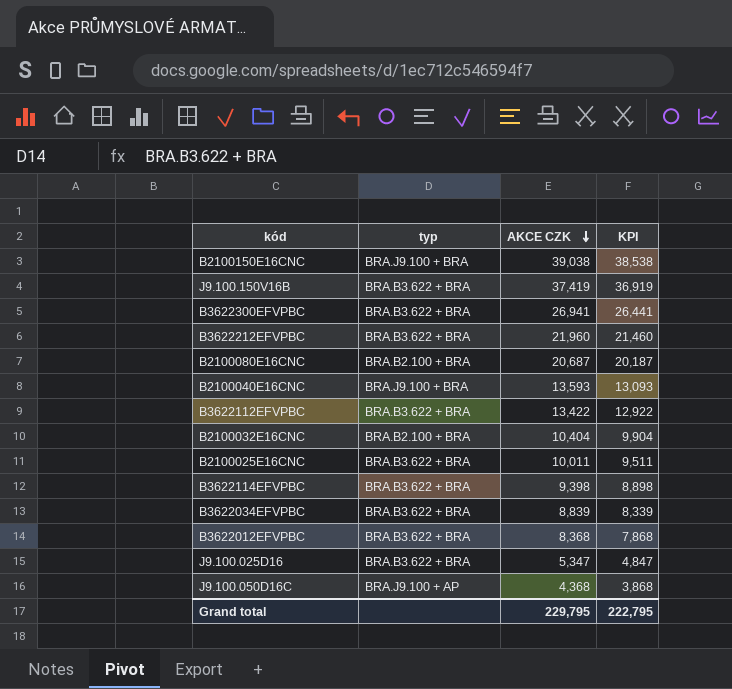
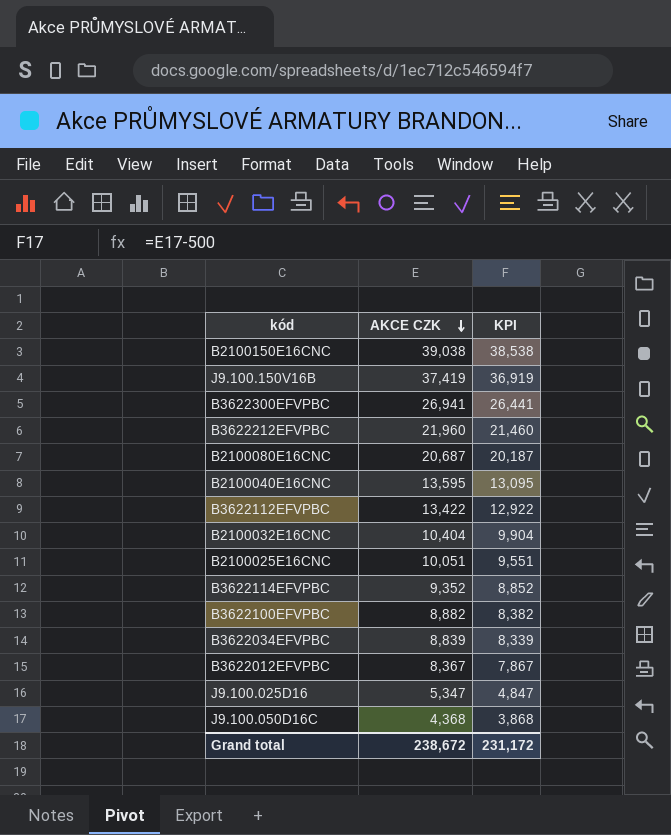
column typ | position: 2 -> none
B2100040E16CNC | AKCE CZK: 13,593 -> 13,595
B2100040E16CNC | KPI: 13,093 -> 13,095
B2100025E16CNC | AKCE CZK: 10,011 -> 10,051
B2100025E16CNC | KPI: 9,511 -> 9,551
B3622114EFVPBC | AKCE CZK: 9,398 -> 9,352
B3622114EFVPBC | KPI: 8,898 -> 8,852
row B3622100EFVPBC: none -> 8,882 | 8,382
B3622012EFVPBC | AKCE CZK: 8,368 -> 8,367
B3622012EFVPBC | KPI: 7,868 -> 7,867
Grand total | AKCE CZK: 229,795 -> 238,672
Grand total | KPI: 222,795 -> 231,172

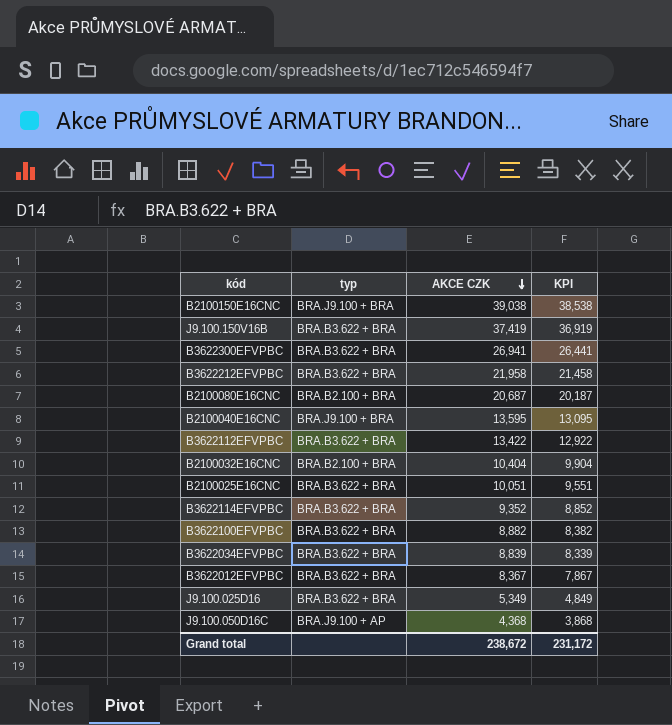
column typ | position: none -> 2
B3622212EFVPBC | AKCE CZK: 21,960 -> 21,958
B3622212EFVPBC | KPI: 21,460 -> 21,458
J9.100.025D16 | AKCE CZK: 5,347 -> 5,349
J9.100.025D16 | KPI: 4,847 -> 4,849

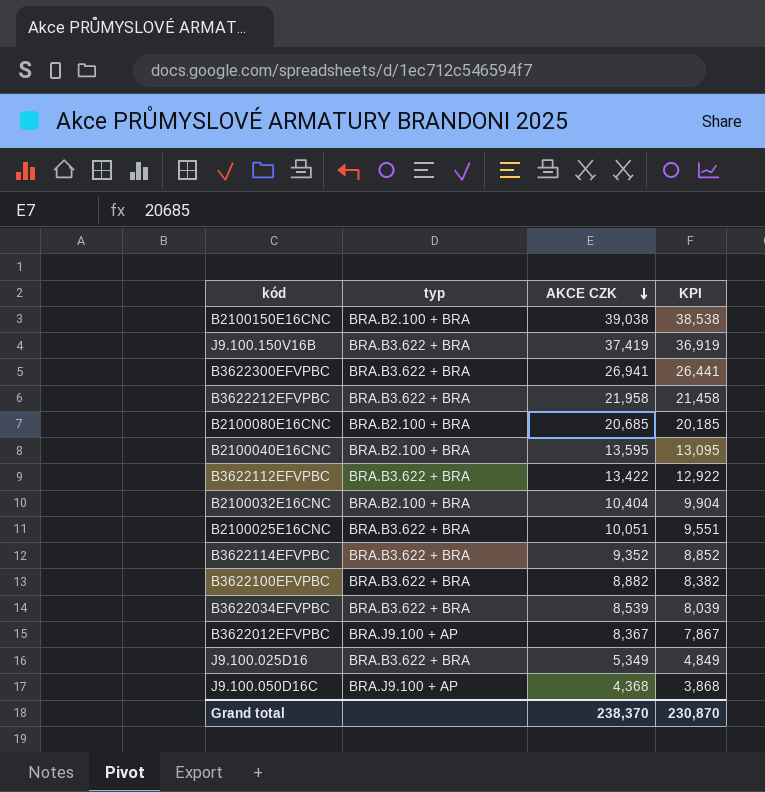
B2100150E16CNC | typ: BRA.J9.100 + BRA -> BRA.B2.100 + BRA
B2100080E16CNC | AKCE CZK: 20,687 -> 20,685
B2100080E16CNC | KPI: 20,187 -> 20,185
B2100040E16CNC | typ: BRA.J9.100 + BRA -> BRA.B2.100 + BRA
B3622034EFVPBC | AKCE CZK: 8,839 -> 8,539
B3622034EFVPBC | KPI: 8,339 -> 8,039
B3622012EFVPBC | typ: BRA.B3.622 + BRA -> BRA.J9.100 + AP
Grand total | AKCE CZK: 238,672 -> 238,370
Grand total | KPI: 231,172 -> 230,870

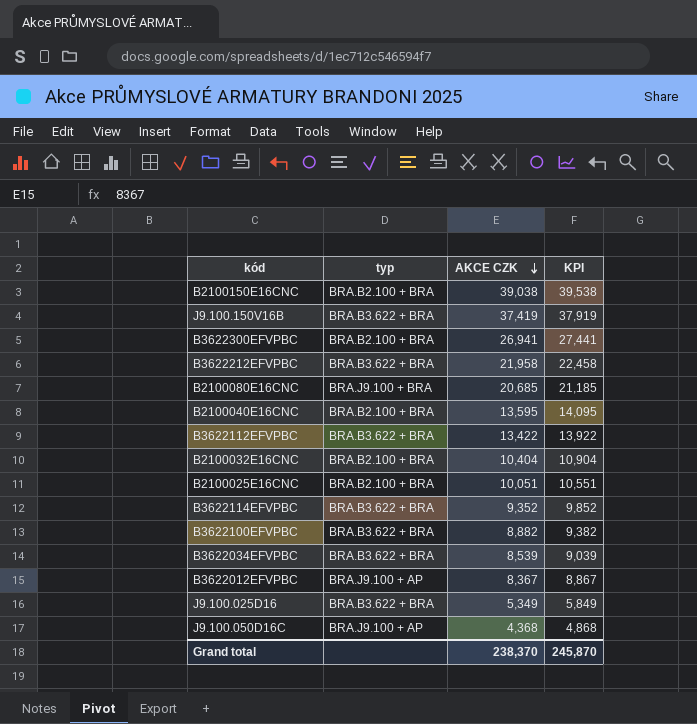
column KPI | formula: [AKCE CZK] - 500 -> [AKCE CZK] + 500
B3622300EFVPBC | typ: BRA.B3.622 + BRA -> BRA.B2.100 + BRA
B2100080E16CNC | typ: BRA.B2.100 + BRA -> BRA.J9.100 + BRA
B2100025E16CNC | typ: BRA.B3.622 + BRA -> BRA.B2.100 + BRA
Grand total | KPI: 230,870 -> 245,870

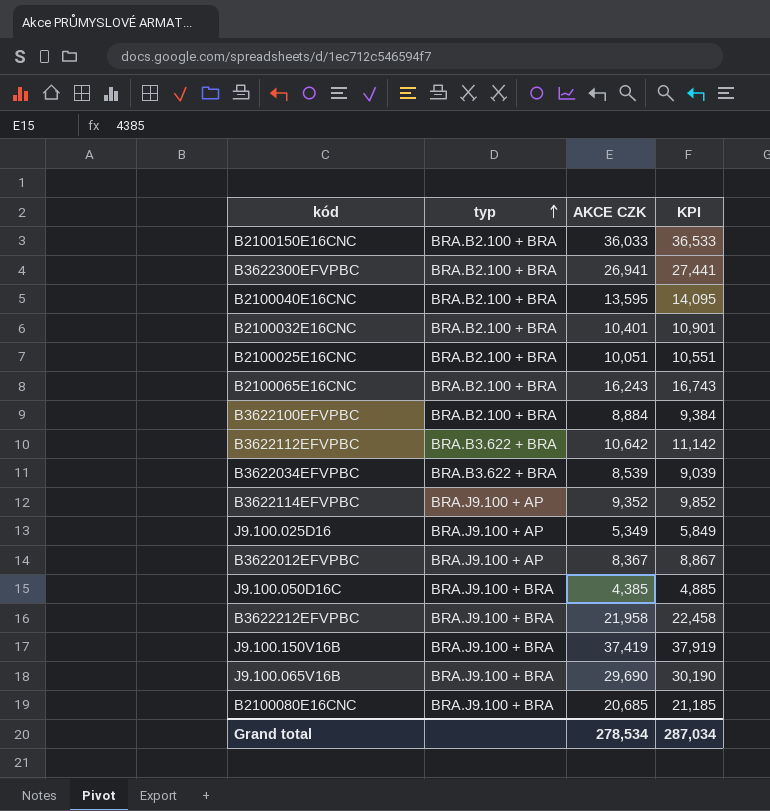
row order: AKCE CZK descending -> typ ascending
B2100150E16CNC | AKCE CZK: 39,038 -> 36,033
B2100150E16CNC | KPI: 39,538 -> 36,533
B2100032E16CNC | AKCE CZK: 10,404 -> 10,401
B2100032E16CNC | KPI: 10,904 -> 10,901
row B2100065E16CNC: none -> BRA.B2.100 + BRA | 16,243 | 16,743
B3622100EFVPBC | typ: BRA.B3.622 + BRA -> BRA.B2.100 + BRA
B3622100EFVPBC | AKCE CZK: 8,882 -> 8,884
B3622100EFVPBC | KPI: 9,382 -> 9,384
B3622112EFVPBC | AKCE CZK: 13,422 -> 10,642
B3622112EFVPBC | KPI: 13,922 -> 11,142
B3622114EFVPBC | typ: BRA.B3.622 + BRA -> BRA.J9.100 + AP
J9.100.025D16 | typ: BRA.B3.622 + BRA -> BRA.J9.100 + AP
J9.100.050D16C | typ: BRA.J9.100 + AP -> BRA.J9.100 + BRA
J9.100.050D16C | AKCE CZK: 4,368 -> 4,385
J9.100.050D16C | KPI: 4,868 -> 4,885
B3622212EFVPBC | typ: BRA.B3.622 + BRA -> BRA.J9.100 + BRA
J9.100.150V16B | typ: BRA.B3.622 + BRA -> BRA.J9.100 + BRA
row J9.100.065V16B: none -> BRA.J9.100 + BRA | 29,690 | 30,190
Grand total | AKCE CZK: 238,370 -> 278,534
Grand total | KPI: 245,870 -> 287,034

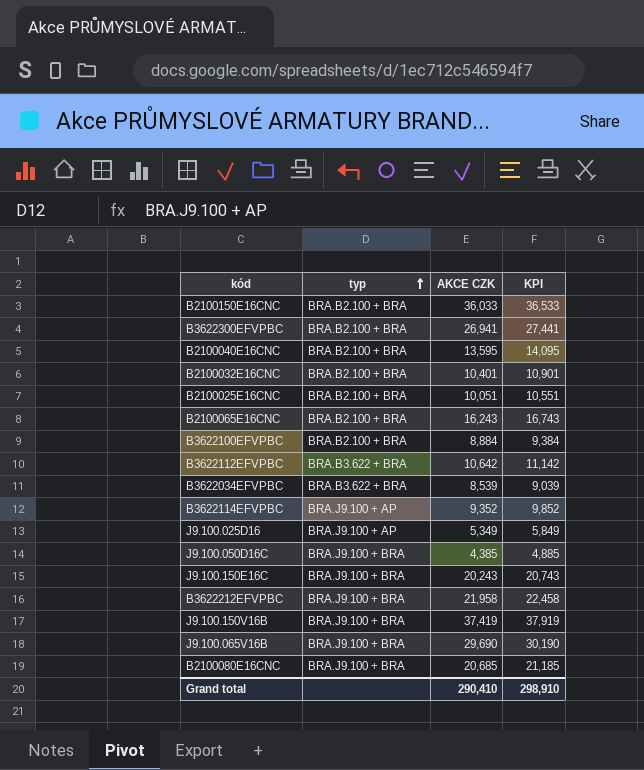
row B3622012EFVPBC: BRA.J9.100 + AP | 8,367 | 8,867 -> none
row J9.100.150E16C: none -> BRA.J9.100 + BRA | 20,243 | 20,743
Grand total | AKCE CZK: 278,534 -> 290,410
Grand total | KPI: 287,034 -> 298,910

